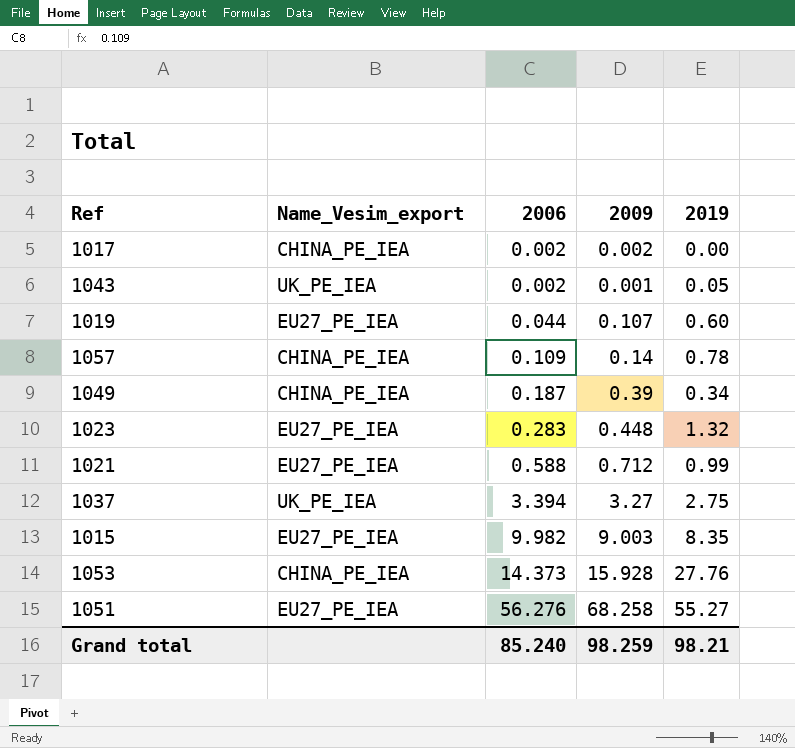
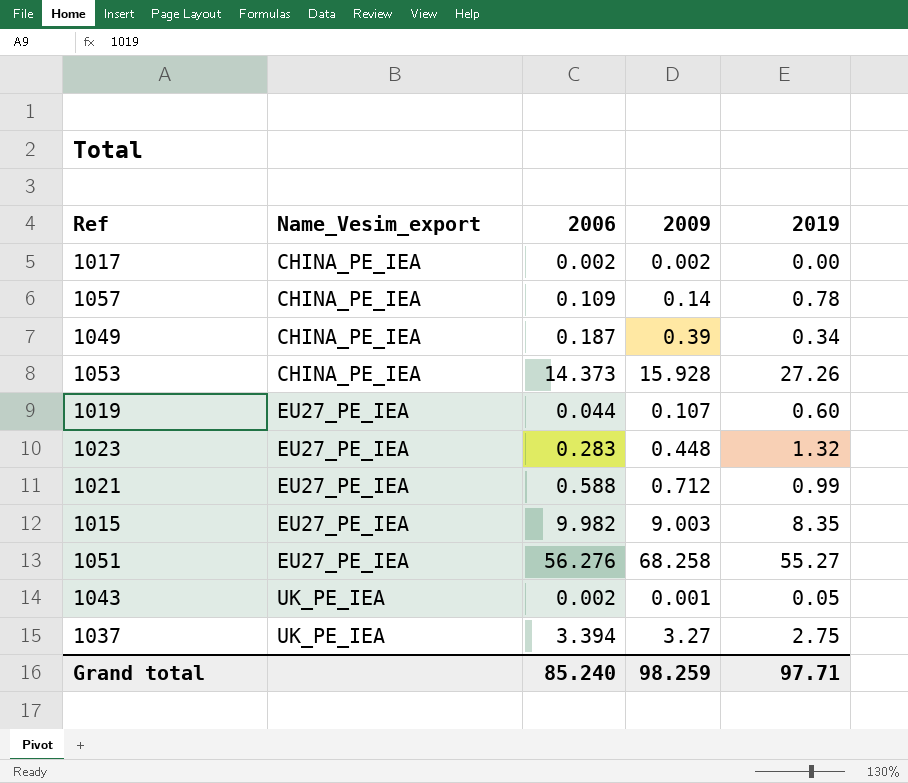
row order: 2006 ascending -> Name_Vesim_export ascending
1053 | 2019: 27.76 -> 27.26
Grand total | 2019: 98.21 -> 97.71

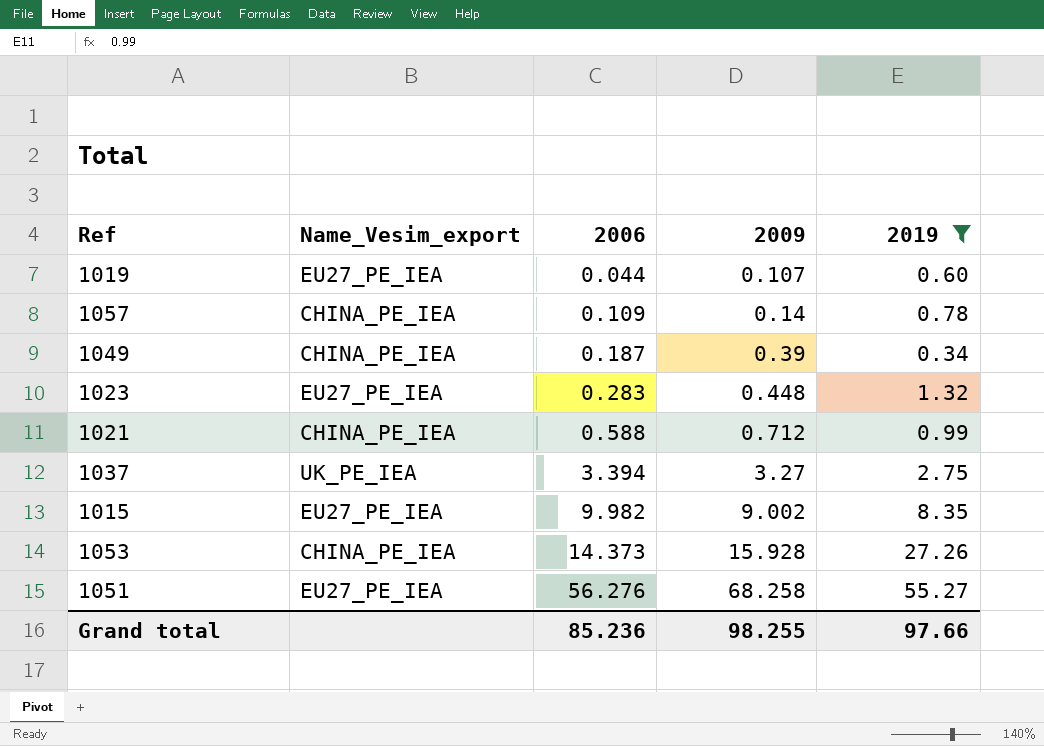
filter: none -> 2019 >= 0.34
row order: Name_Vesim_export ascending -> 2006 ascending
1021 | Name_Vesim_export: EU27_PE_IEA -> CHINA_PE_IEA
1015 | 2009: 9.003 -> 9.002
Grand total | 2006: 85.240 -> 85.236
Grand total | 2009: 98.259 -> 98.255
Grand total | 2019: 97.71 -> 97.66

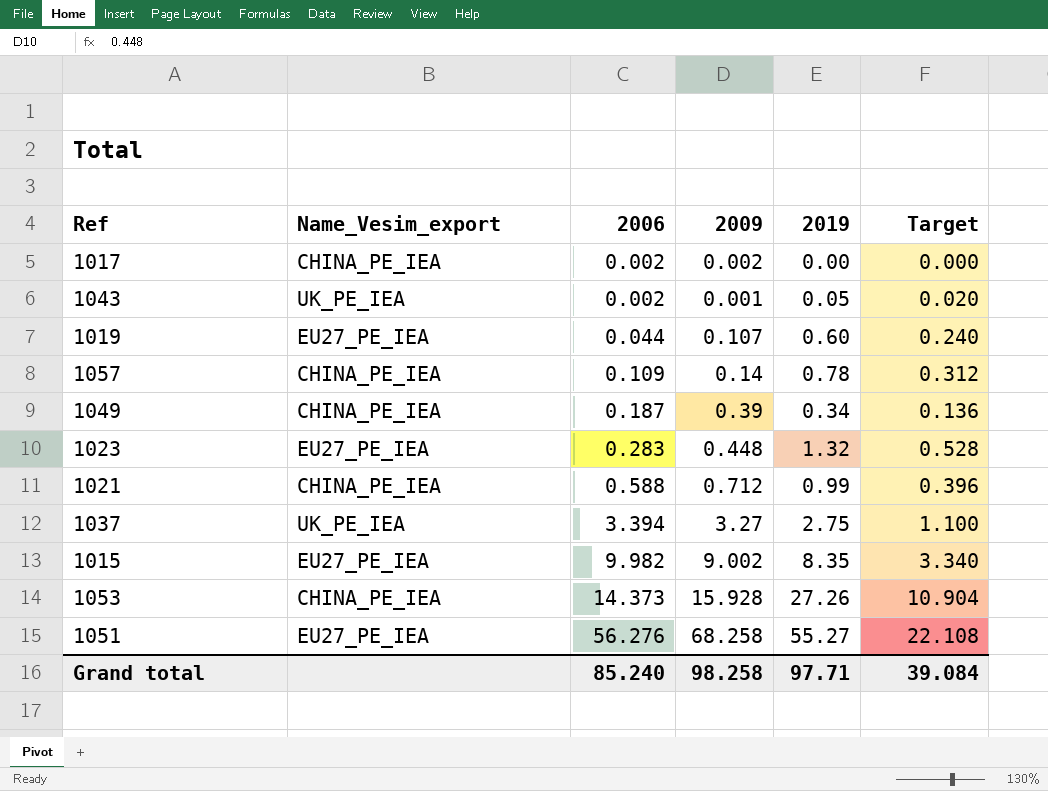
filter: 2019 >= 0.34 -> none
column Target | formula: none -> [2019] * 0.4
Grand total | 2006: 85.236 -> 85.240
Grand total | 2009: 98.255 -> 98.258
Grand total | 2019: 97.66 -> 97.71

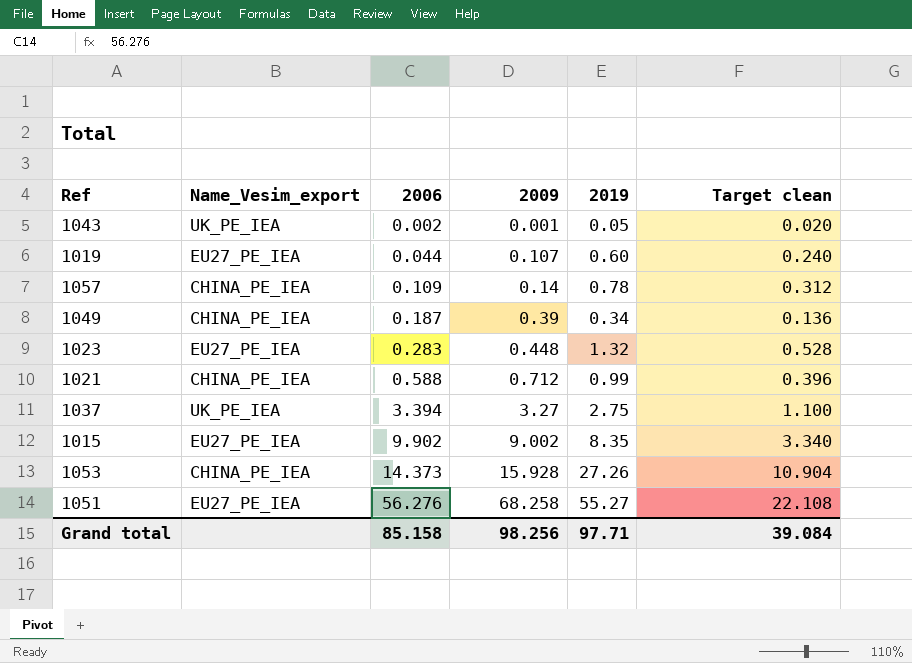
column name: Target -> Target clean
row 1017: CHINA_PE_IEA | 0.002 | 0.002 | 0.00 | 0.000 -> none
1015 | 2006: 9.982 -> 9.902
Grand total | 2006: 85.240 -> 85.158
Grand total | 2009: 98.258 -> 98.256

